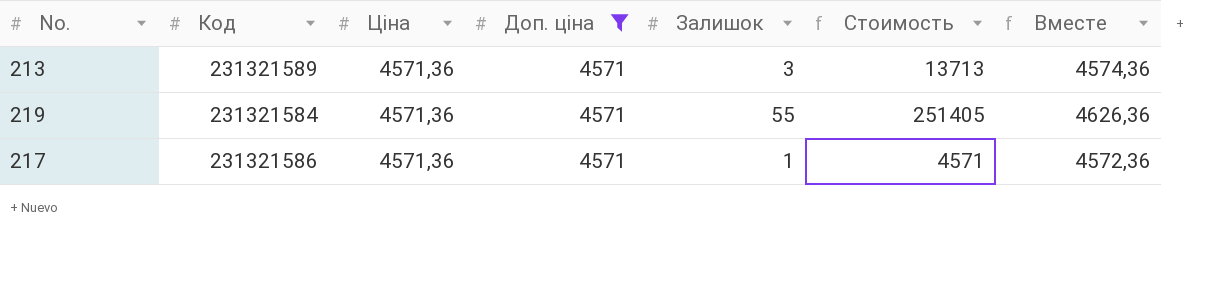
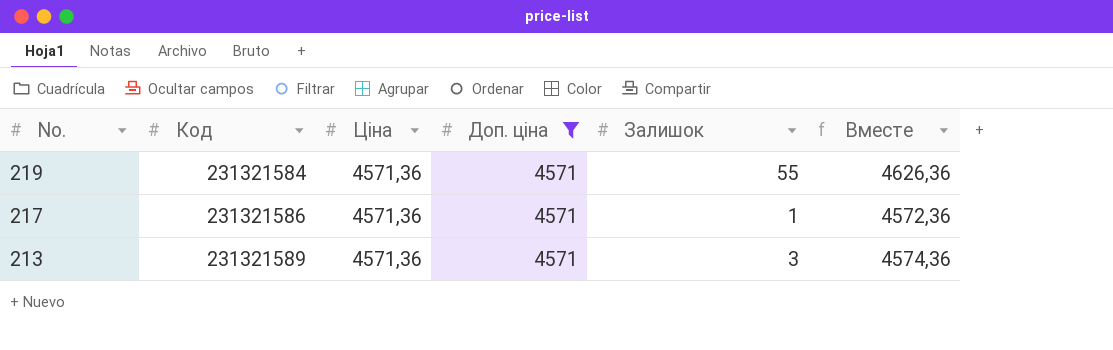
row order: none -> No. descending
column Стоимость | formula: [Доп. ціна] * [Залишок] -> none

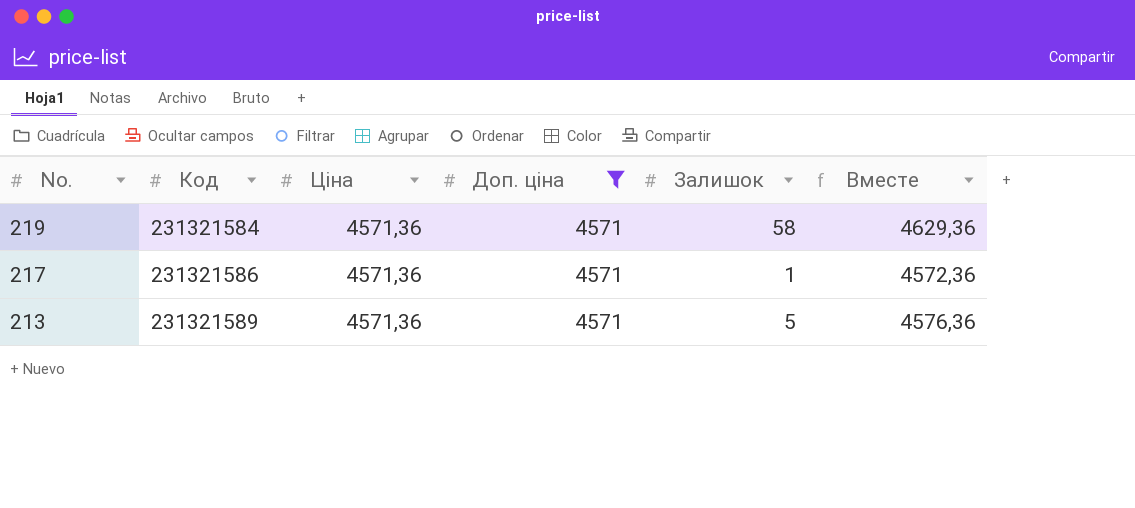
219 | Залишок: 55 -> 58
219 | Вместе: 4626,36 -> 4629,36
213 | Залишок: 3 -> 5
213 | Вместе: 4574,36 -> 4576,36

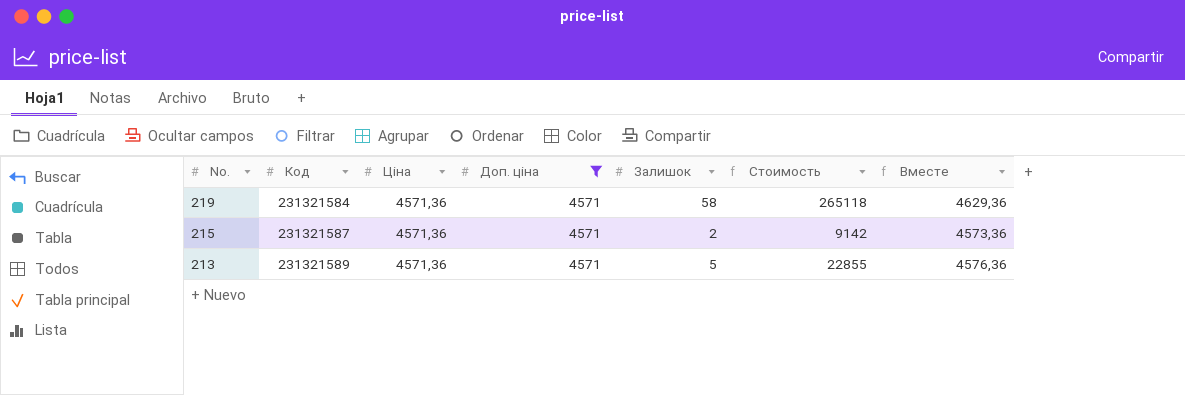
column Стоимость | formula: none -> [Доп. ціна] * [Залишок]
row 217: 231321586 | 4571,36 | 4571 | 1 | 4572,36 -> none
row 215: none -> 231321587 | 4571,36 | 4571 | 2 | 9142 | 4573,36

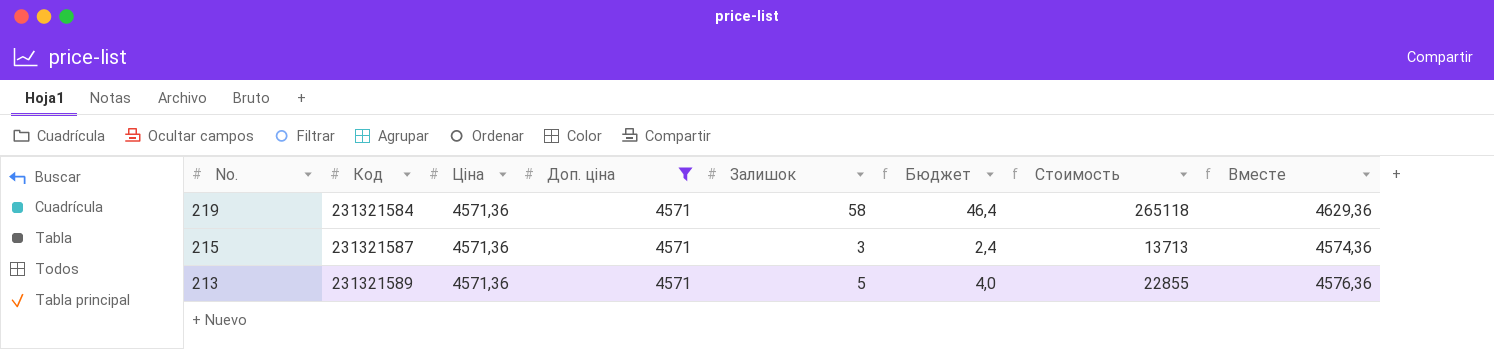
column Бюджет | formula: none -> [Залишок] * 0,8
215 | Залишок: 2 -> 3
215 | Стоимость: 9142 -> 13713
215 | Вместе: 4573,36 -> 4574,36

